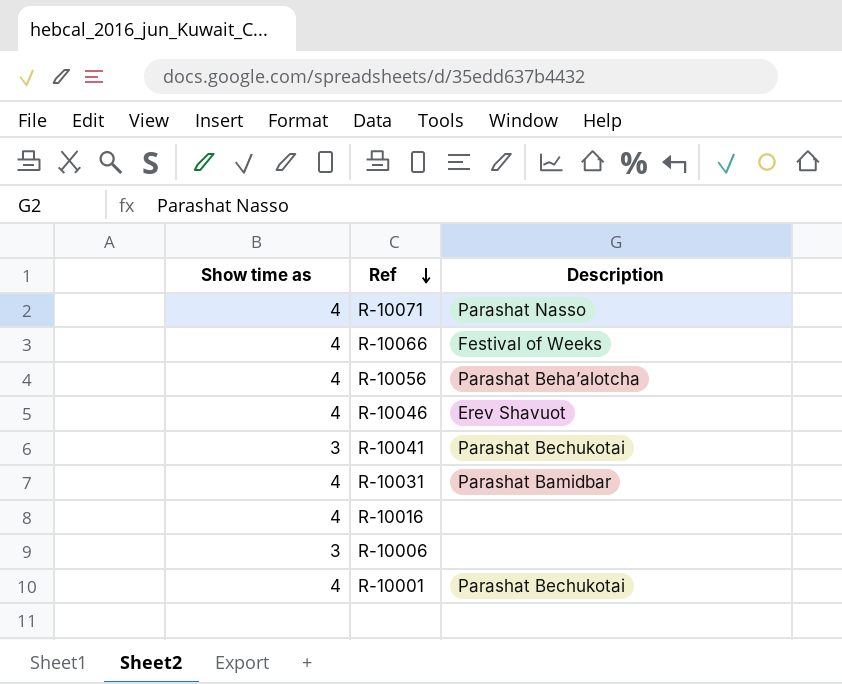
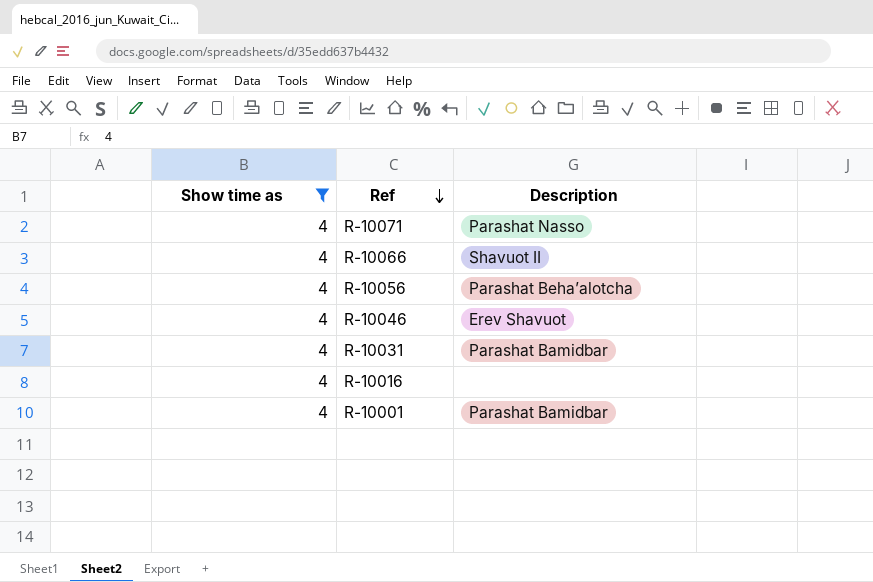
filter: none -> Show time as = 4
R-10066 | Description: Festival of Weeks -> Shavuot II
R-10001 | Description: Parashat Bechukotai -> Parashat Bamidbar

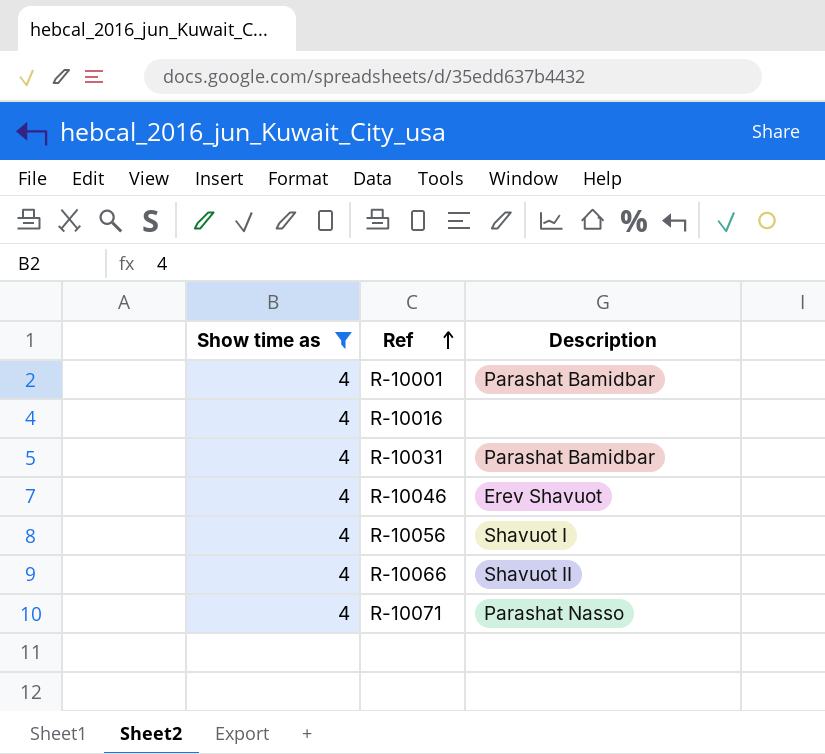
row order: Ref descending -> Ref ascending
R-10056 | Description: Parashat Beha’alotcha -> Shavuot I

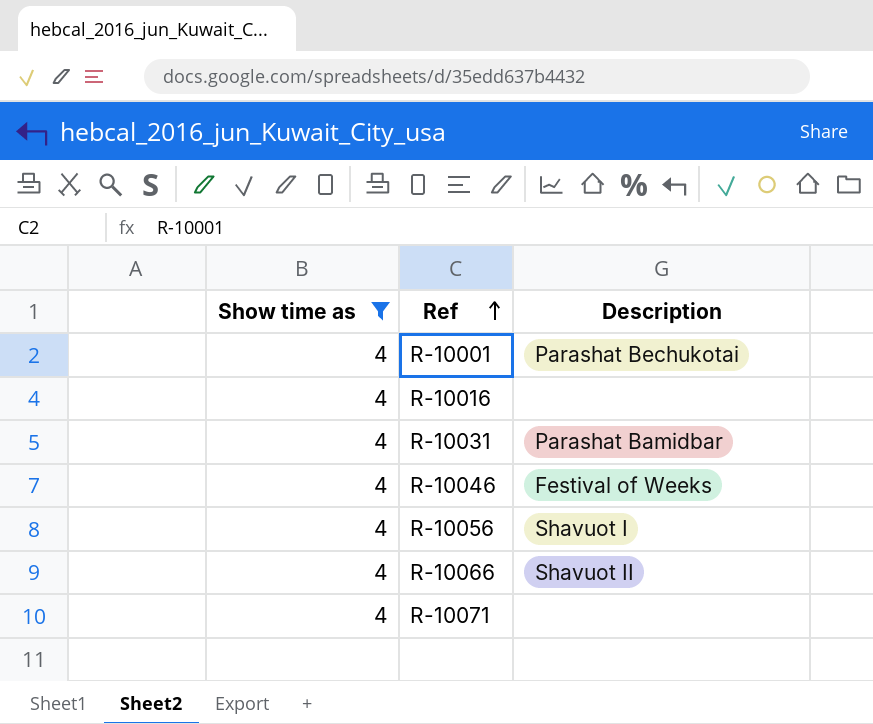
R-10001 | Description: Parashat Bamidbar -> Parashat Bechukotai
R-10046 | Description: Erev Shavuot -> Festival of Weeks
R-10071 | Description: Parashat Nasso -> none

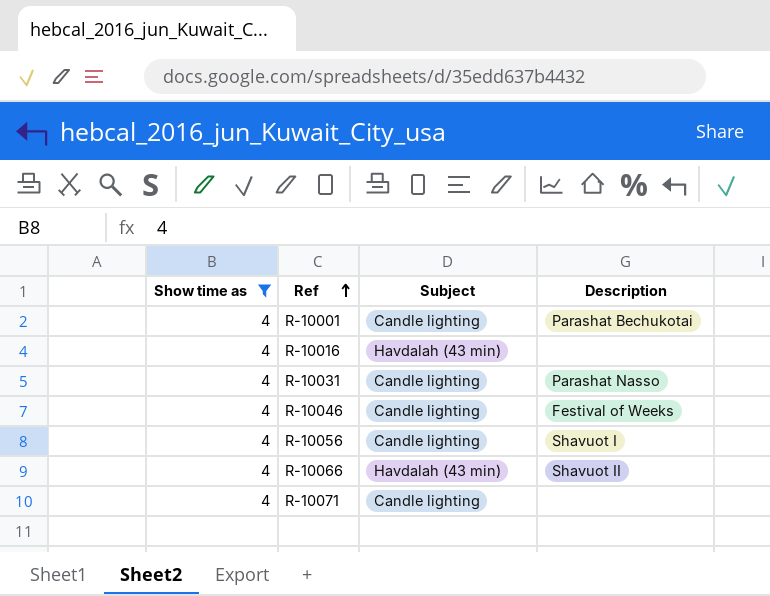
column Subject | position: none -> 3
R-10031 | Description: Parashat Bamidbar -> Parashat Nasso

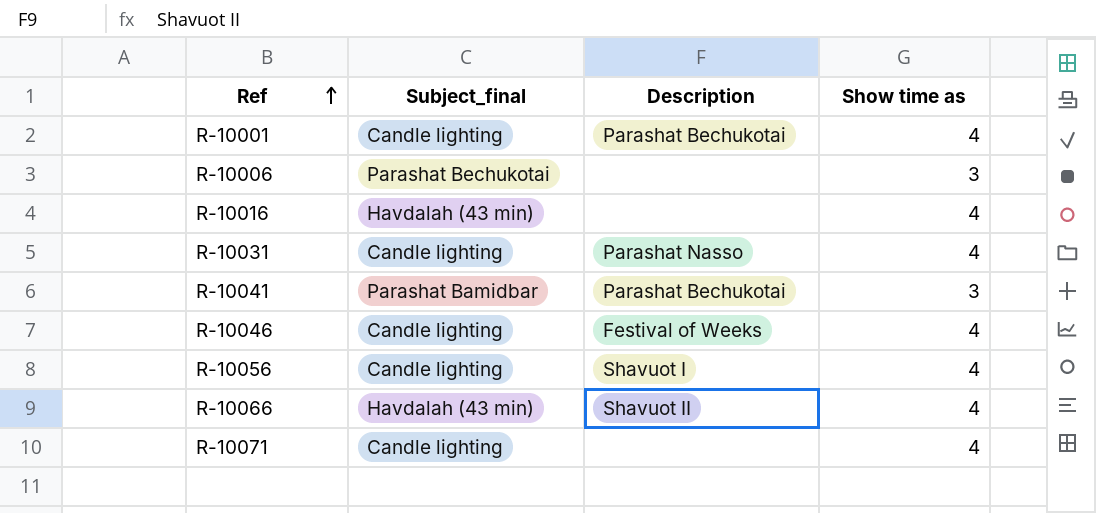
filter: Show time as = 4 -> none
column name: Subject -> Subject_final
column Show time as | position: 1 -> 4

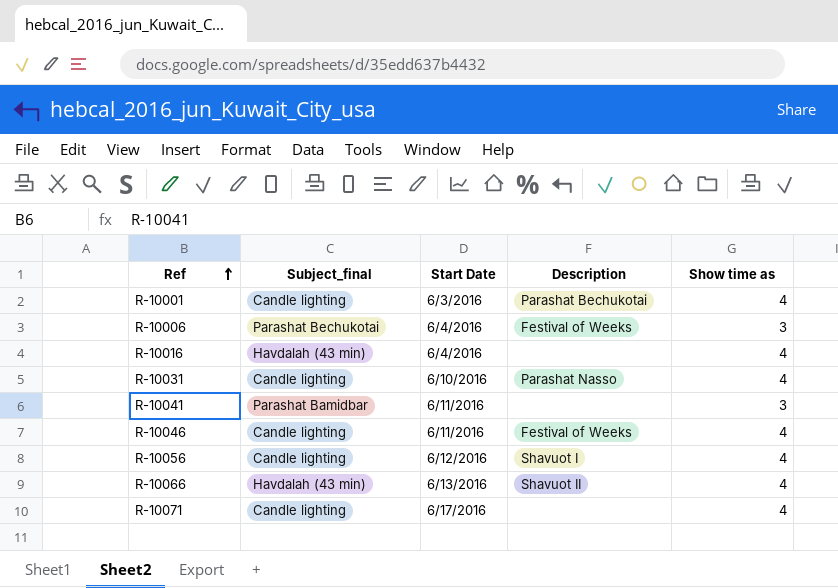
column Start Date | position: none -> 3
R-10006 | Description: none -> Festival of Weeks
R-10041 | Description: Parashat Bechukotai -> none

